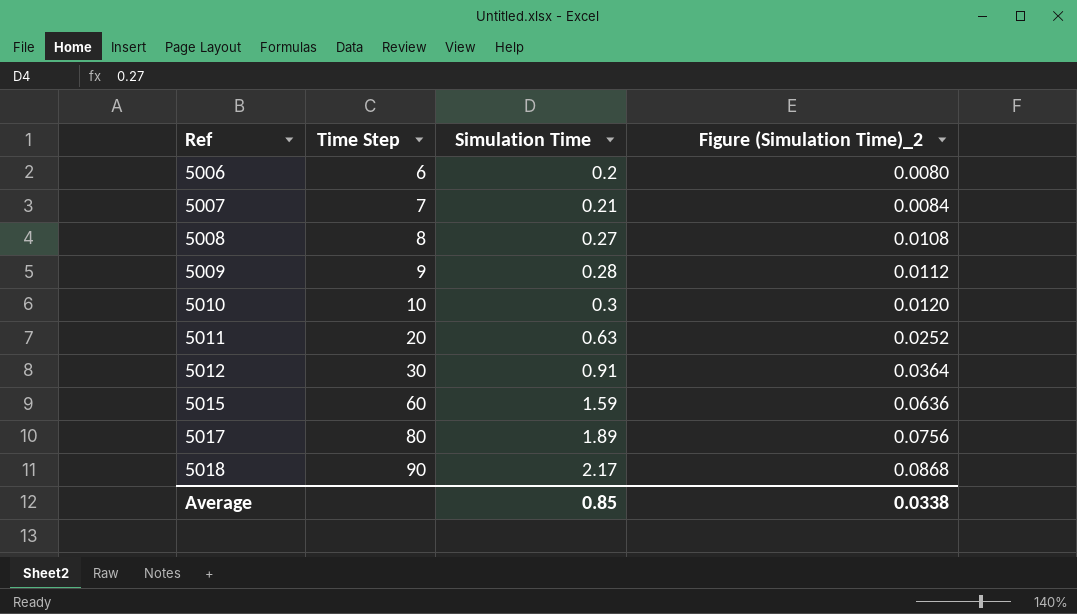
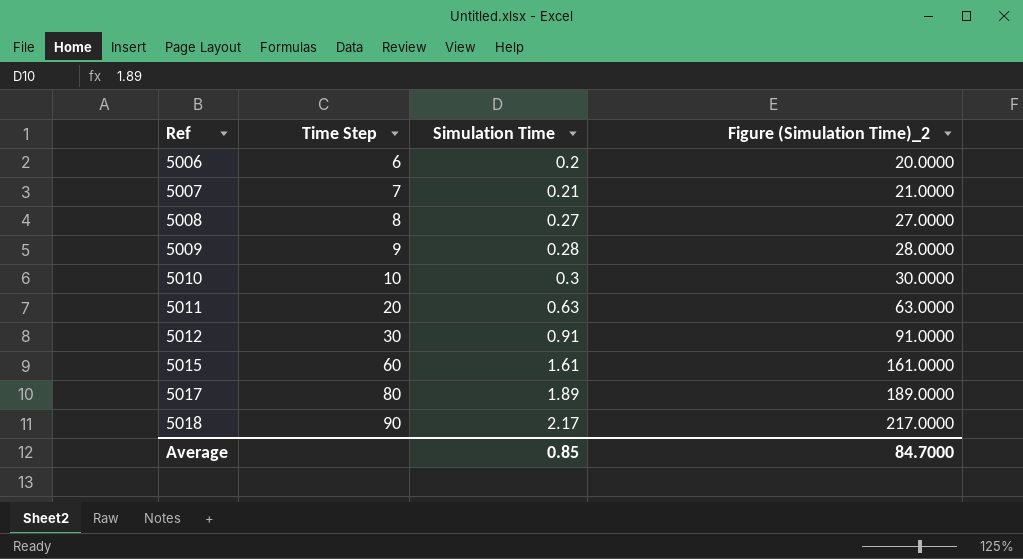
column Figure (Simulation Time)_2 | formula: [Simulation Time] * 0.04 -> [Simulation Time] * 100
5015 | Simulation Time: 1.59 -> 1.61
Average | Figure (Simulation Time)_2: 0.0338 -> 84.7000

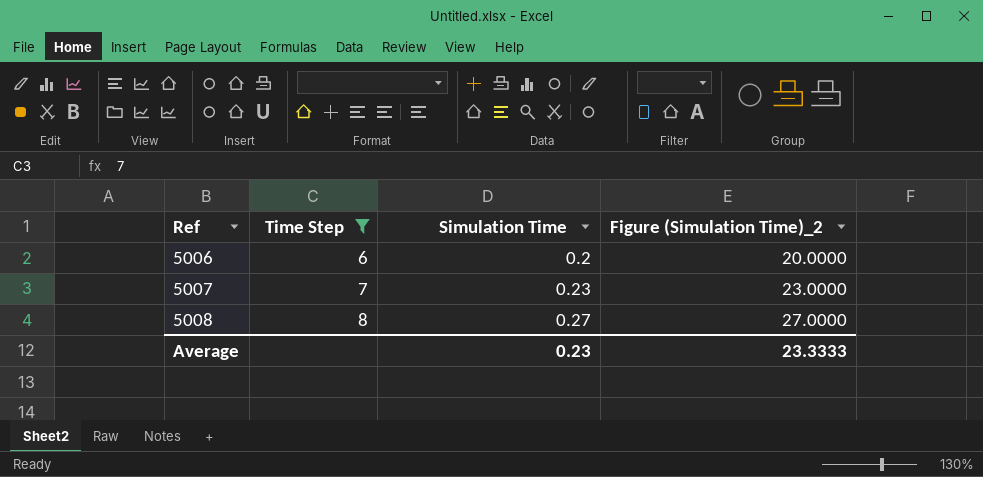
filter: none -> Time Step <= 8
5007 | Simulation Time: 0.21 -> 0.23
5007 | Figure (Simulation Time)_2: 21.0000 -> 23.0000
Average | Simulation Time: 0.85 -> 0.23
Average | Figure (Simulation Time)_2: 84.7000 -> 23.3333

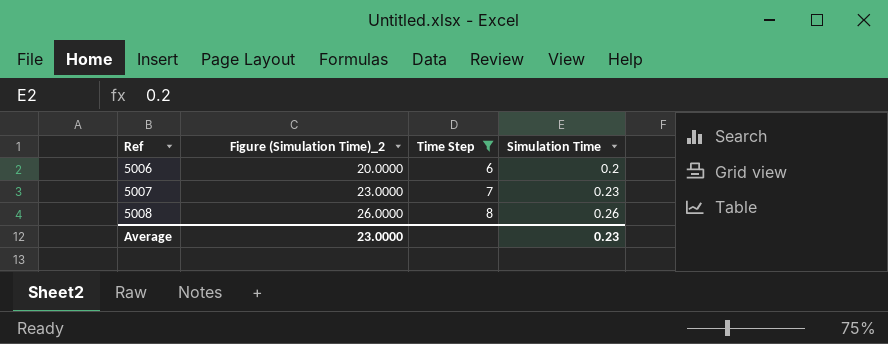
column Figure (Simulation Time)_2 | position: 4 -> 2
5008 | Figure (Simulation Time)_2: 27.0000 -> 26.0000
5008 | Simulation Time: 0.27 -> 0.26
Average | Figure (Simulation Time)_2: 23.3333 -> 23.0000

